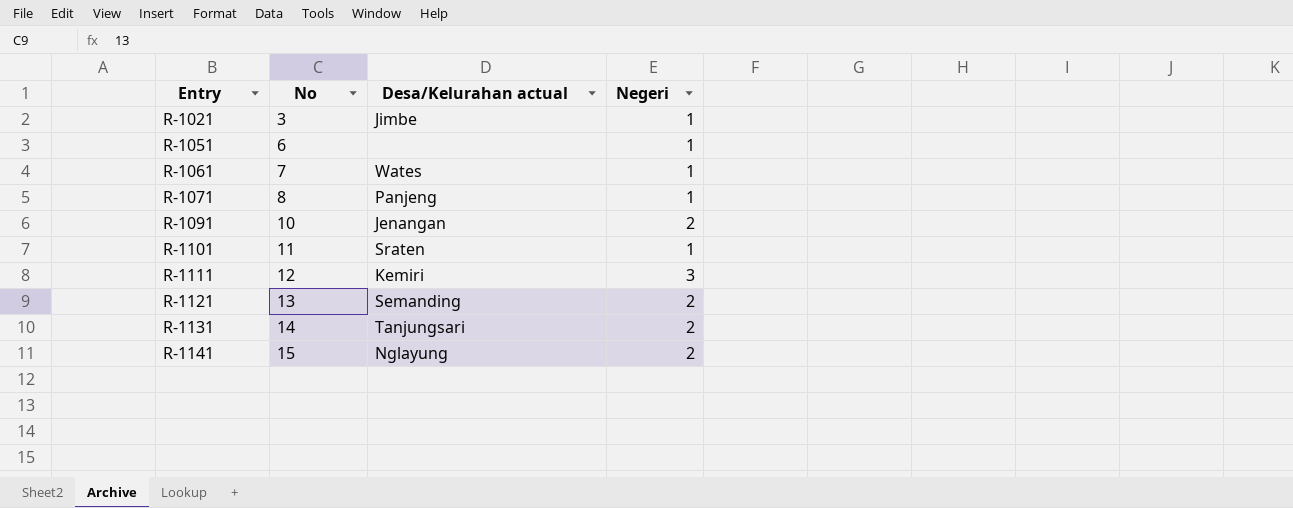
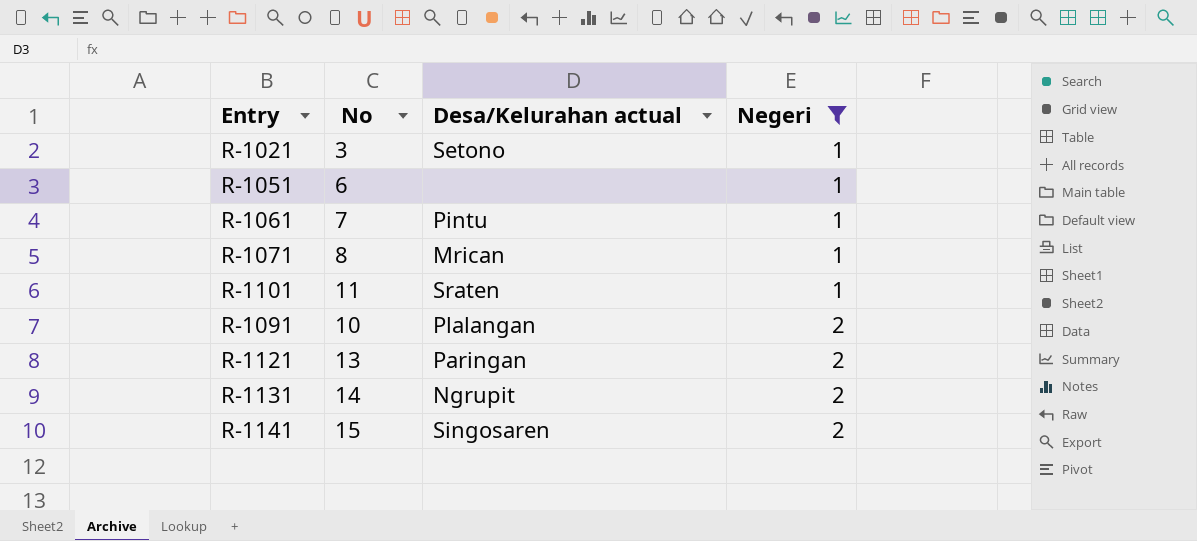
filter: none -> Negeri != 3
row order: Entry ascending -> Negeri ascending
R-1021 | Desa/Kelurahan actual: Jimbe -> Setono
R-1061 | Desa/Kelurahan actual: Wates -> Pintu
R-1071 | Desa/Kelurahan actual: Panjeng -> Mrican
R-1091 | Desa/Kelurahan actual: Jenangan -> Plalangan
R-1121 | Desa/Kelurahan actual: Semanding -> Paringan
R-1131 | Desa/Kelurahan actual: Tanjungsari -> Ngrupit
R-1141 | Desa/Kelurahan actual: Nglayung -> Singosaren

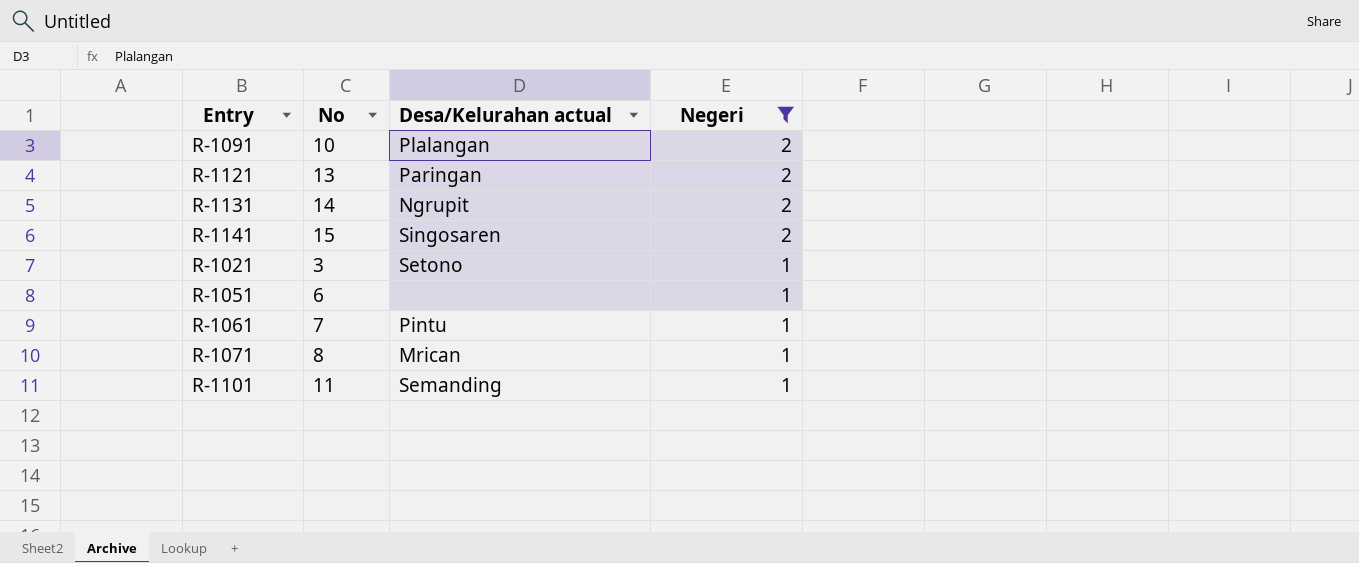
row order: Negeri ascending -> Negeri descending
R-1101 | Desa/Kelurahan actual: Sraten -> Semanding

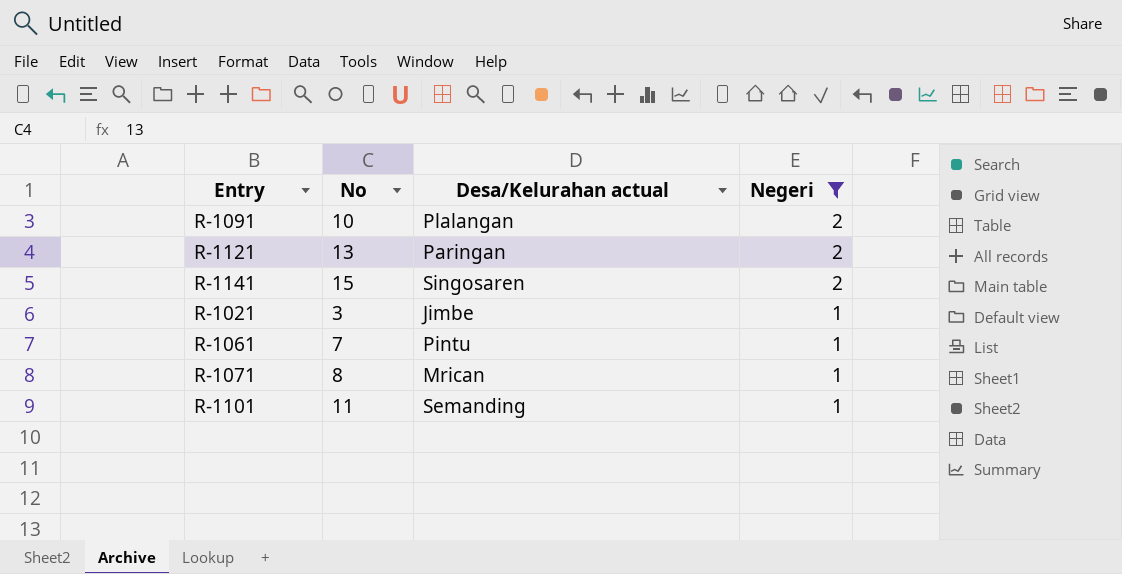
row R-1131: 14 | Ngrupit | 2 -> none
row R-1051: 6 | none | 1 -> none
R-1021 | Desa/Kelurahan actual: Setono -> Jimbe

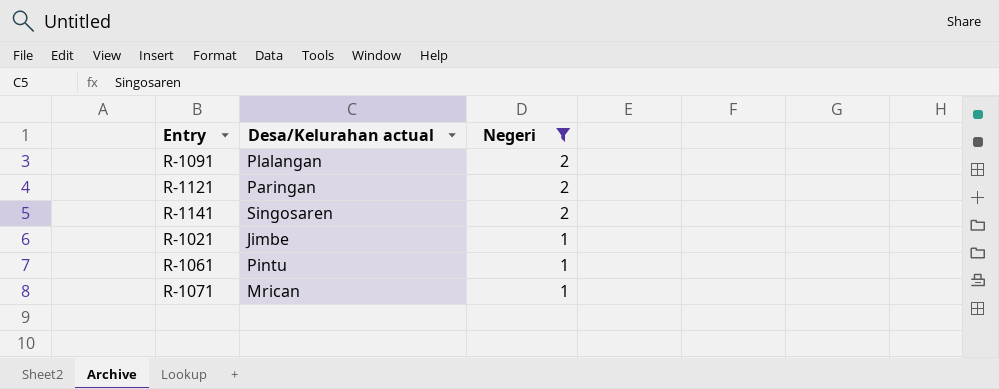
column No | position: 2 -> none
row R-1101: 11 | Semanding | 1 -> none

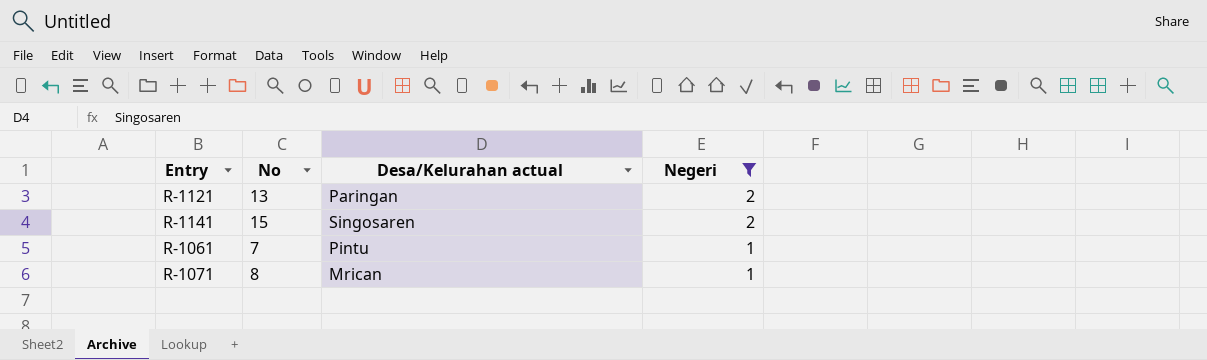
column No | position: none -> 2
row R-1091: Plalangan | 2 -> none
row R-1021: Jimbe | 1 -> none

